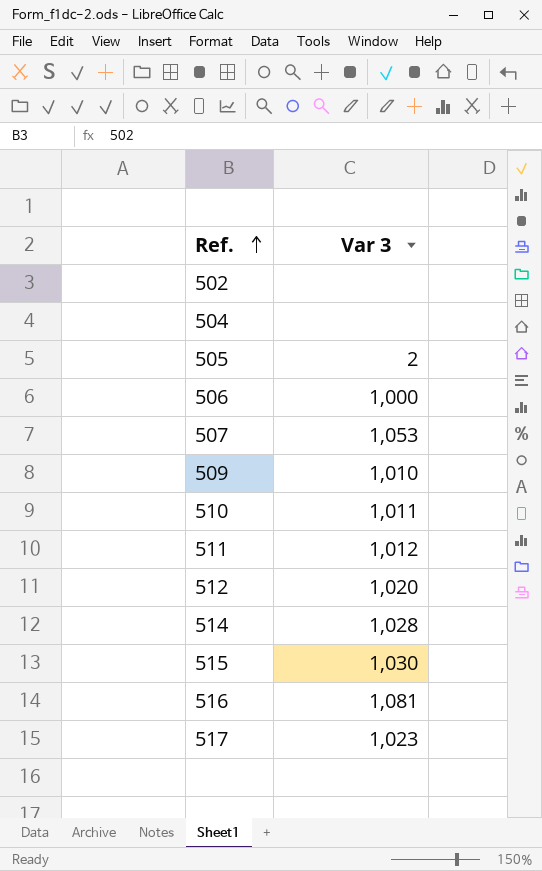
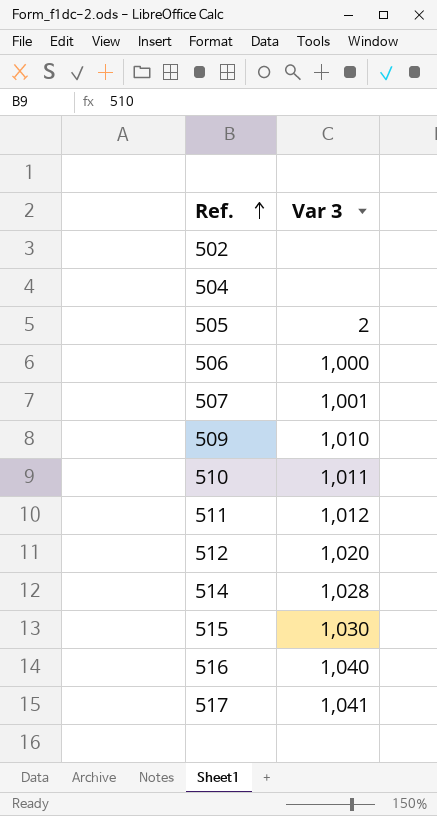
507 | Var 3: 1,053 -> 1,001
516 | Var 3: 1,081 -> 1,040
517 | Var 3: 1,023 -> 1,041

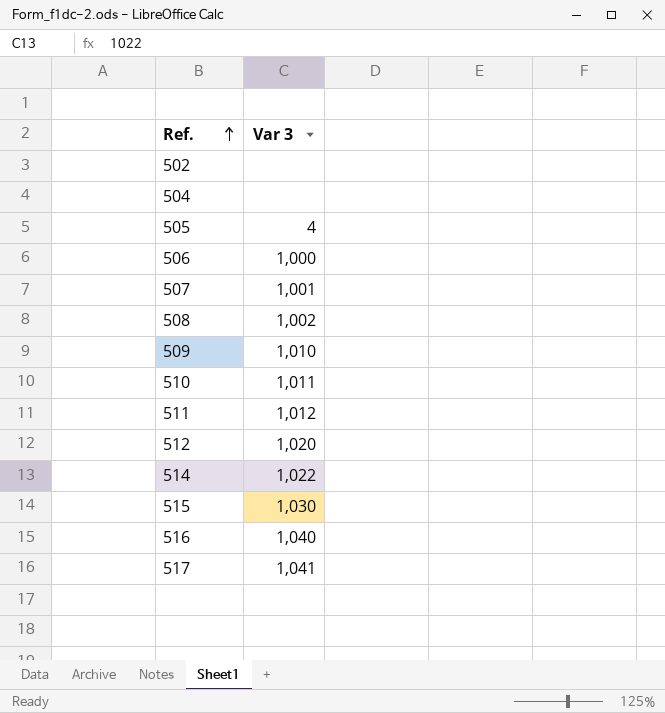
505 | Var 3: 2 -> 4
row 508: none -> 1,002
514 | Var 3: 1,028 -> 1,022

